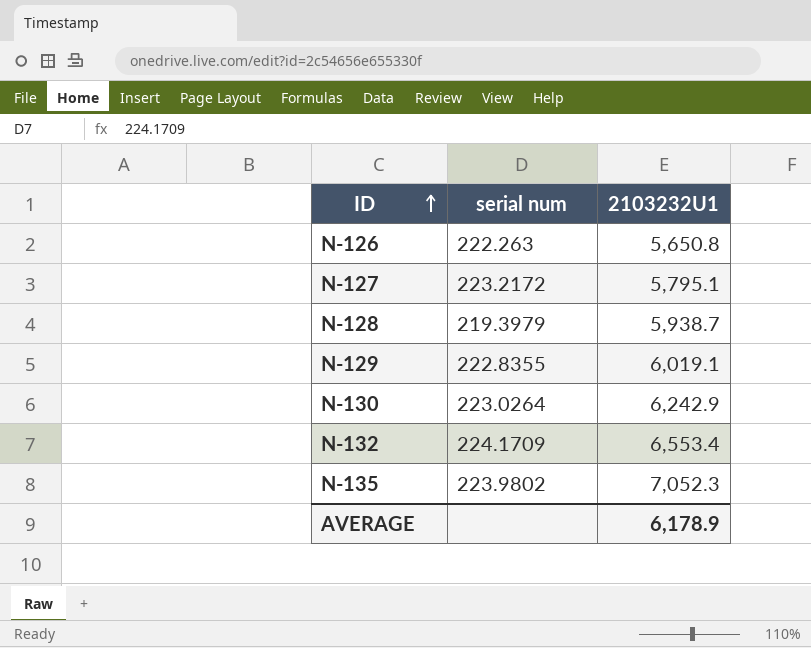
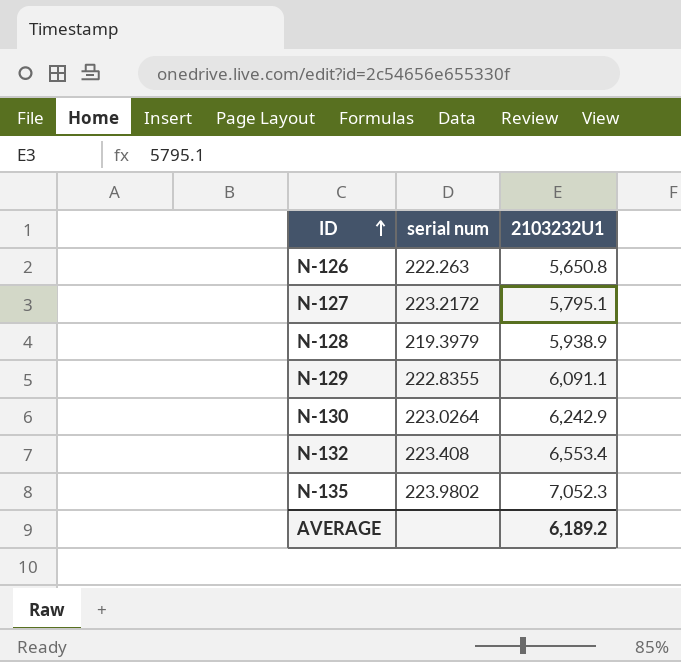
N-128 | 2103232U1: 5,938.7 -> 5,938.9
N-129 | 2103232U1: 6,019.1 -> 6,091.1
N-132 | serial num: 224.1709 -> 223.408
AVERAGE | 2103232U1: 6,178.9 -> 6,189.2

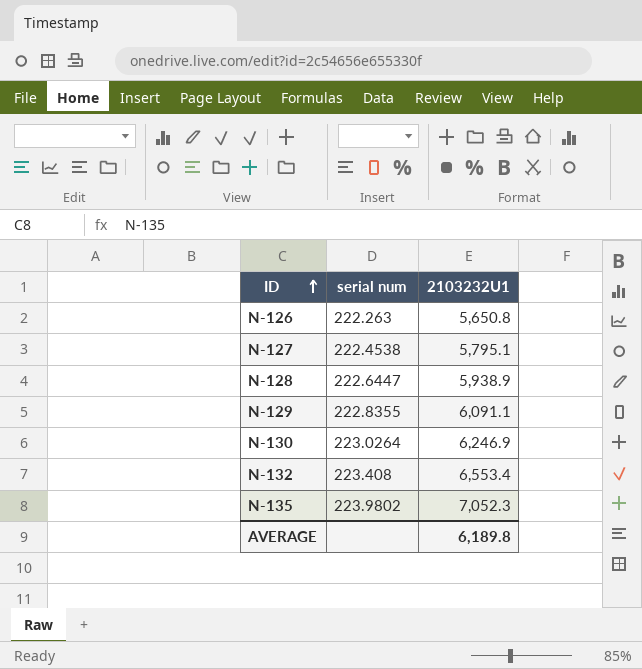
N-127 | serial num: 223.2172 -> 222.4538
N-128 | serial num: 219.3979 -> 222.6447
N-130 | 2103232U1: 6,242.9 -> 6,246.9
AVERAGE | 2103232U1: 6,189.2 -> 6,189.8

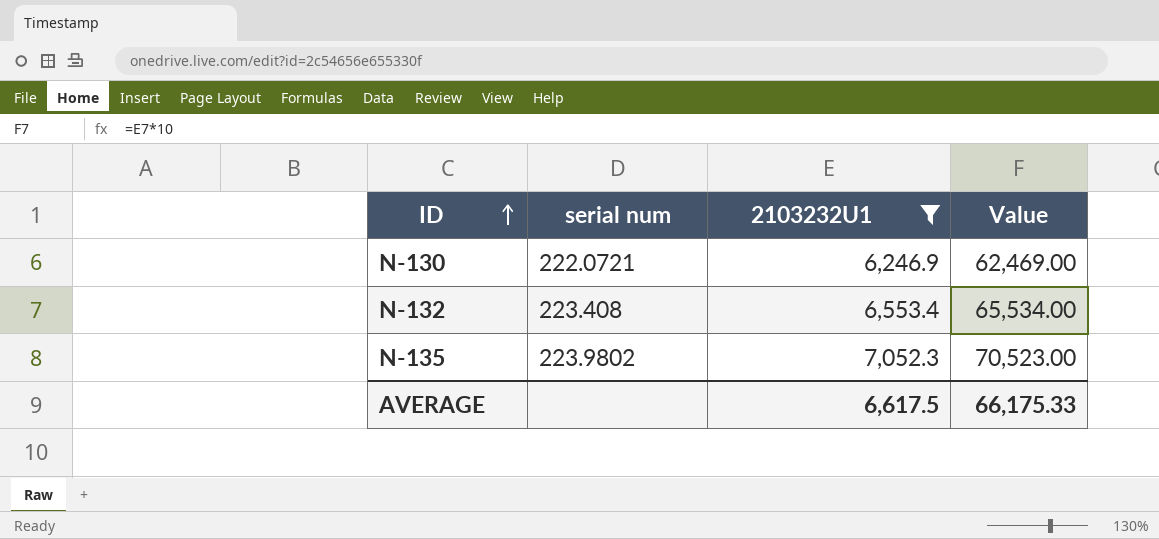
filter: none -> 2103232U1 >= 6,246.9
column Value | formula: none -> [2103232U1] * 10
N-130 | serial num: 223.0264 -> 222.0721
AVERAGE | 2103232U1: 6,189.8 -> 6,617.5

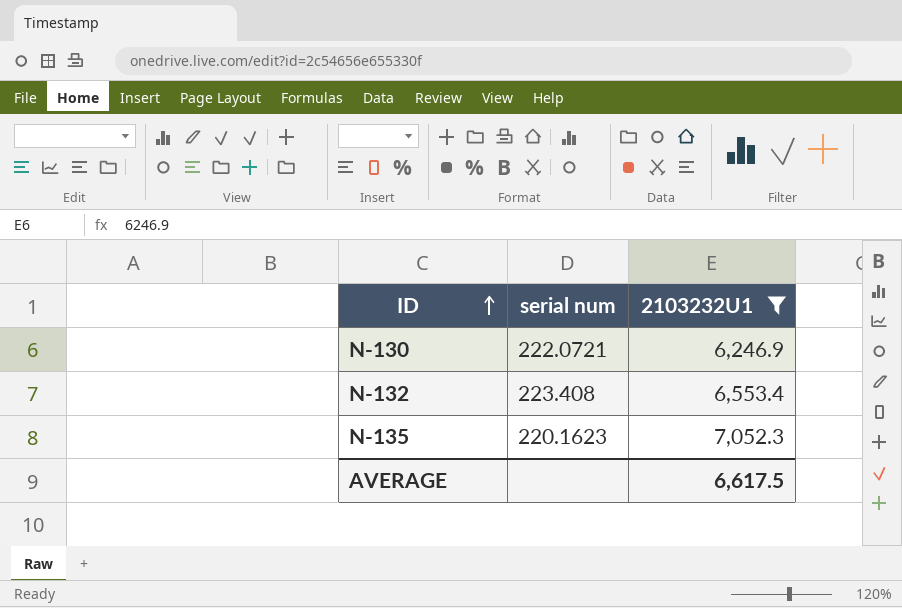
column Value | formula: [2103232U1] * 10 -> none
N-135 | serial num: 223.9802 -> 220.1623

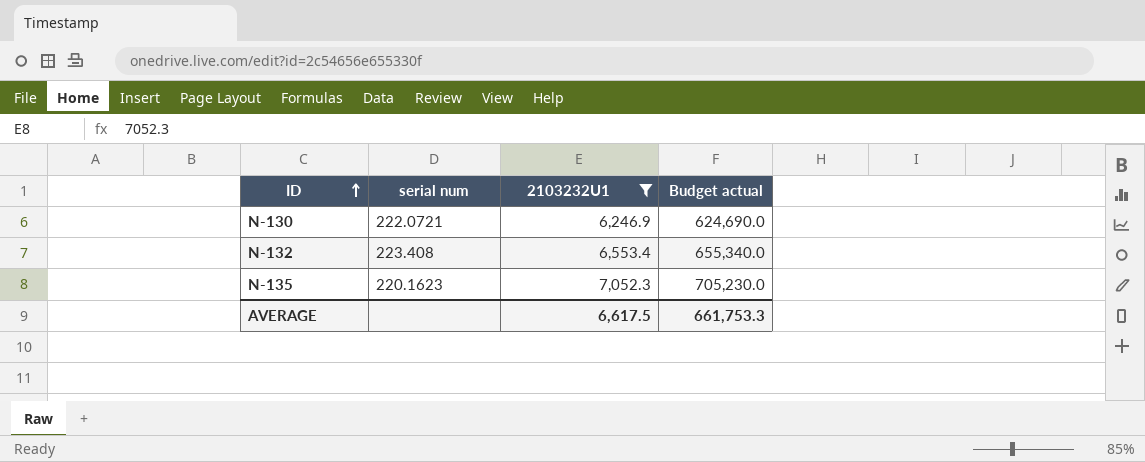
column Budget actual | formula: none -> [2103232U1] * 100

